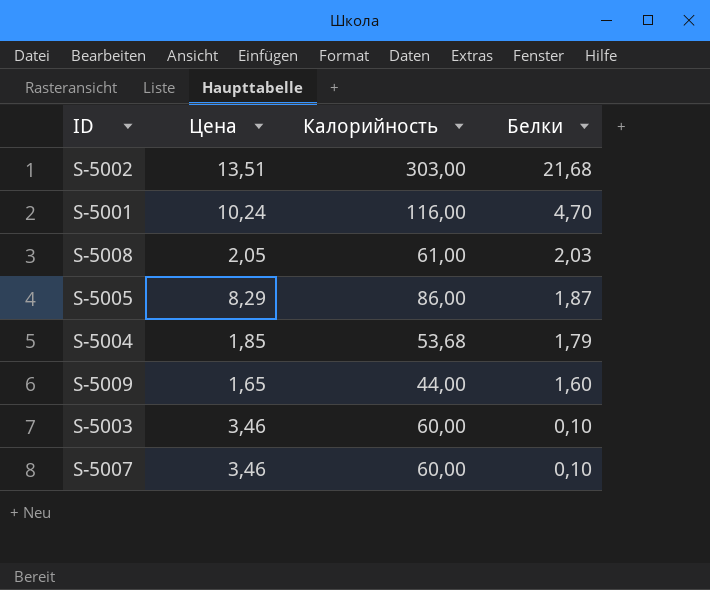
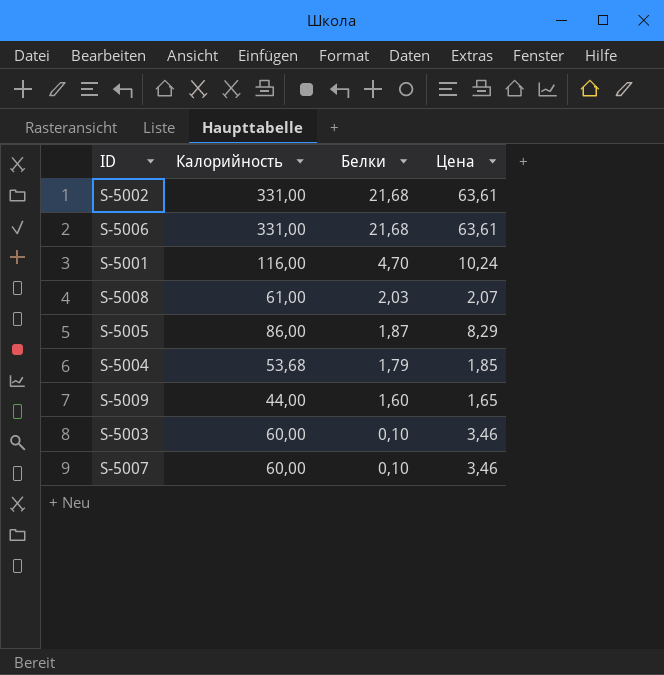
column Цена | position: 2 -> 4
S-5002 | Калорийность: 303,00 -> 331,00
S-5002 | Цена: 13,51 -> 63,61
row S-5006: none -> 331,00 | 21,68 | 63,61
S-5008 | Цена: 2,05 -> 2,07

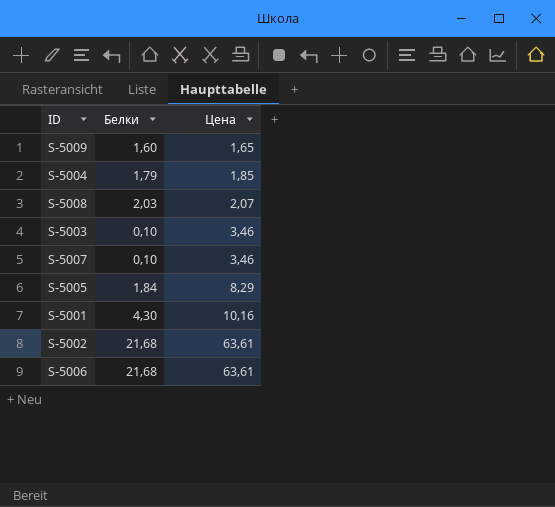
row order: Белки descending -> Цена ascending
column Калорийность | position: 2 -> none
S-5005 | Белки: 1,87 -> 1,84
S-5001 | Белки: 4,70 -> 4,30
S-5001 | Цена: 10,24 -> 10,16

